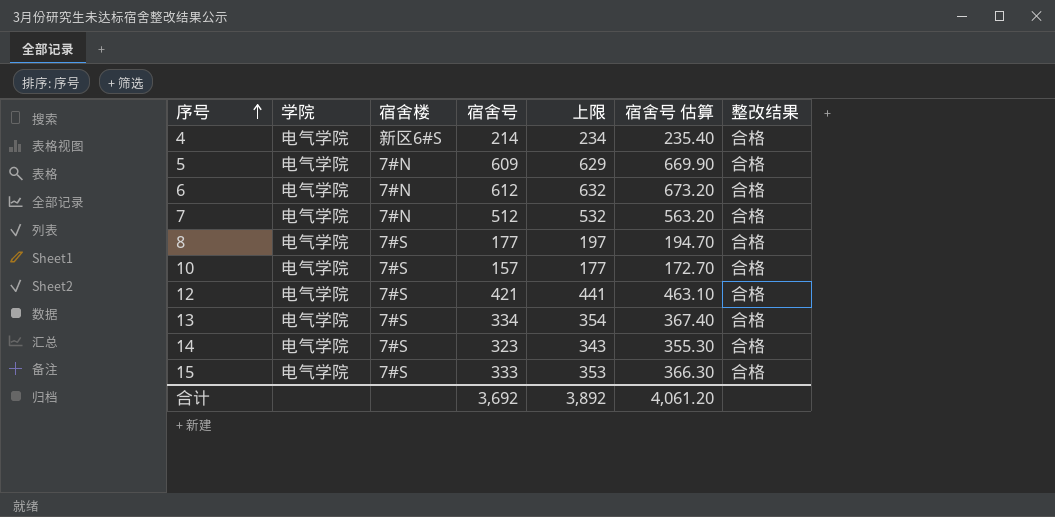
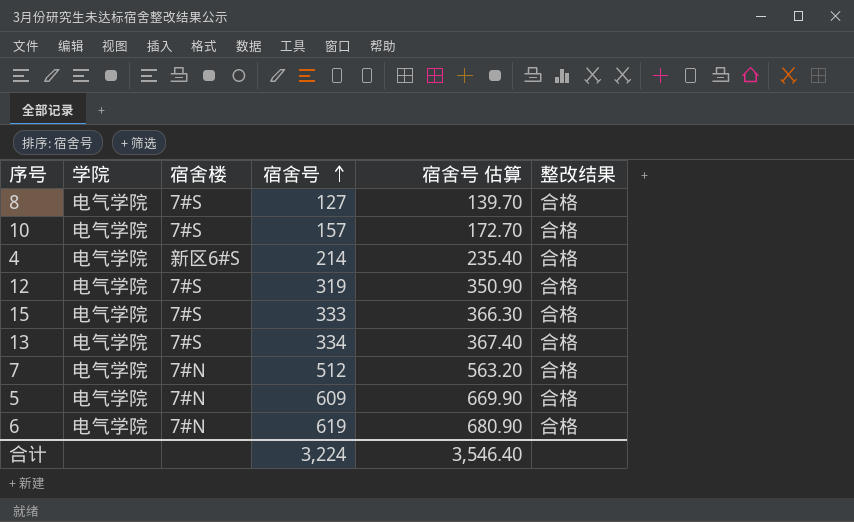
row order: 序号 ascending -> 宿舍号 ascending
column 上限 | formula: [宿舍号] + 20 -> none
row 14: 电气学院 | 7#S | 323 | 343 | 355.30 | 合格 -> none
8 | 宿舍号: 177 -> 127
8 | 宿舍号 估算: 194.70 -> 139.70
12 | 宿舍号: 421 -> 319
12 | 宿舍号 估算: 463.10 -> 350.90
6 | 宿舍号: 612 -> 619
6 | 宿舍号 估算: 673.20 -> 680.90
合计 | 宿舍号: 3,692 -> 3,224
合计 | 宿舍号 估算: 4,061.20 -> 3,546.40

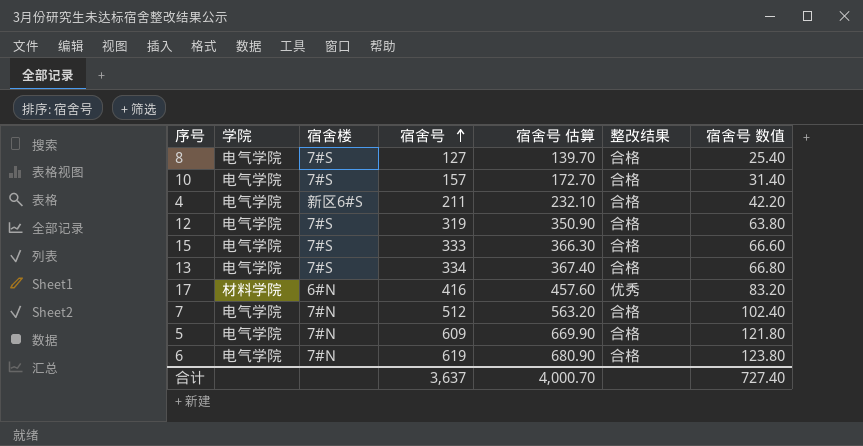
column 宿舍号 数值 | formula: none -> [宿舍号] * 0.2
4 | 宿舍号: 214 -> 211
4 | 宿舍号 估算: 235.40 -> 232.10
row 17: none -> 材料学院 | 6#N | 416 | 457.60 | 优秀 | 83.20
合计 | 宿舍号: 3,224 -> 3,637
合计 | 宿舍号 估算: 3,546.40 -> 4,000.70

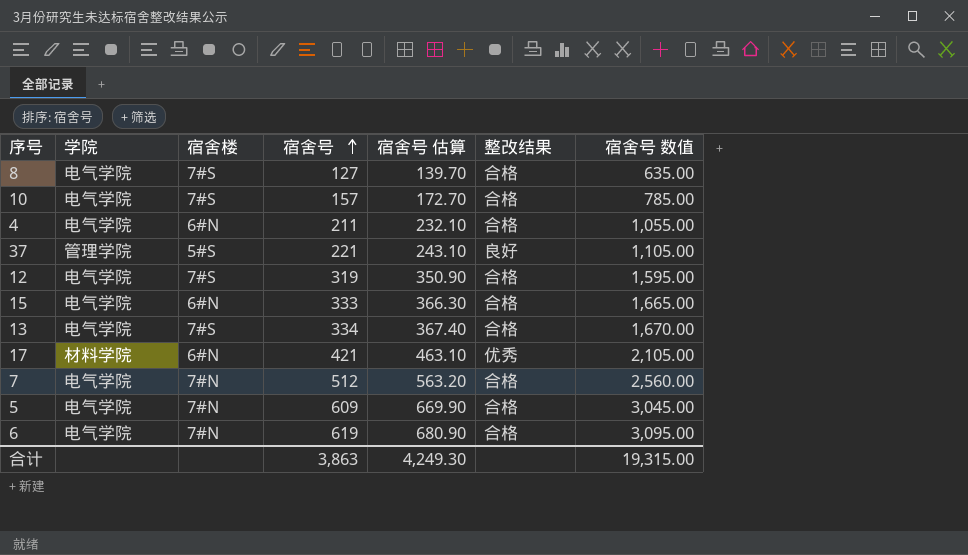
column 宿舍号 数值 | formula: [宿舍号] * 0.2 -> [宿舍号] * 5
4 | 宿舍楼: 新区6#S -> 6#N
row 37: none -> 管理学院 | 5#S | 221 | 243.10 | 良好 | 1,105.00
15 | 宿舍楼: 7#S -> 6#N
17 | 宿舍号: 416 -> 421
17 | 宿舍号 估算: 457.60 -> 463.10
合计 | 宿舍号: 3,637 -> 3,863
合计 | 宿舍号 估算: 4,000.70 -> 4,249.30
合计 | 宿舍号 数值: 727.40 -> 19,315.00

